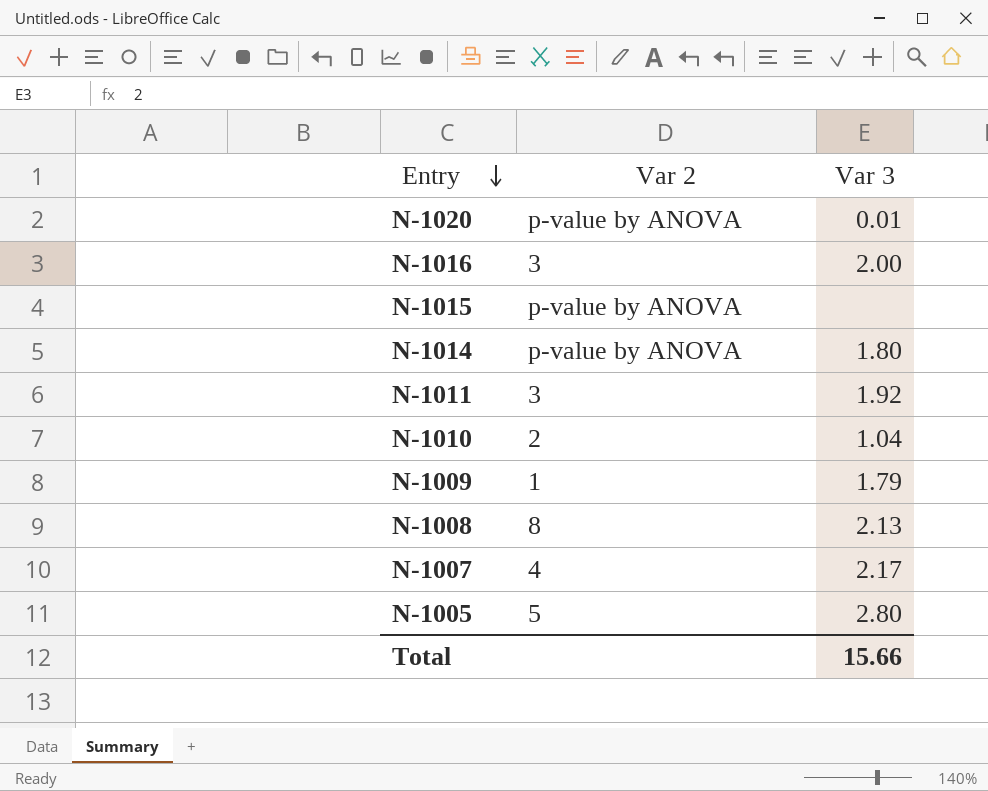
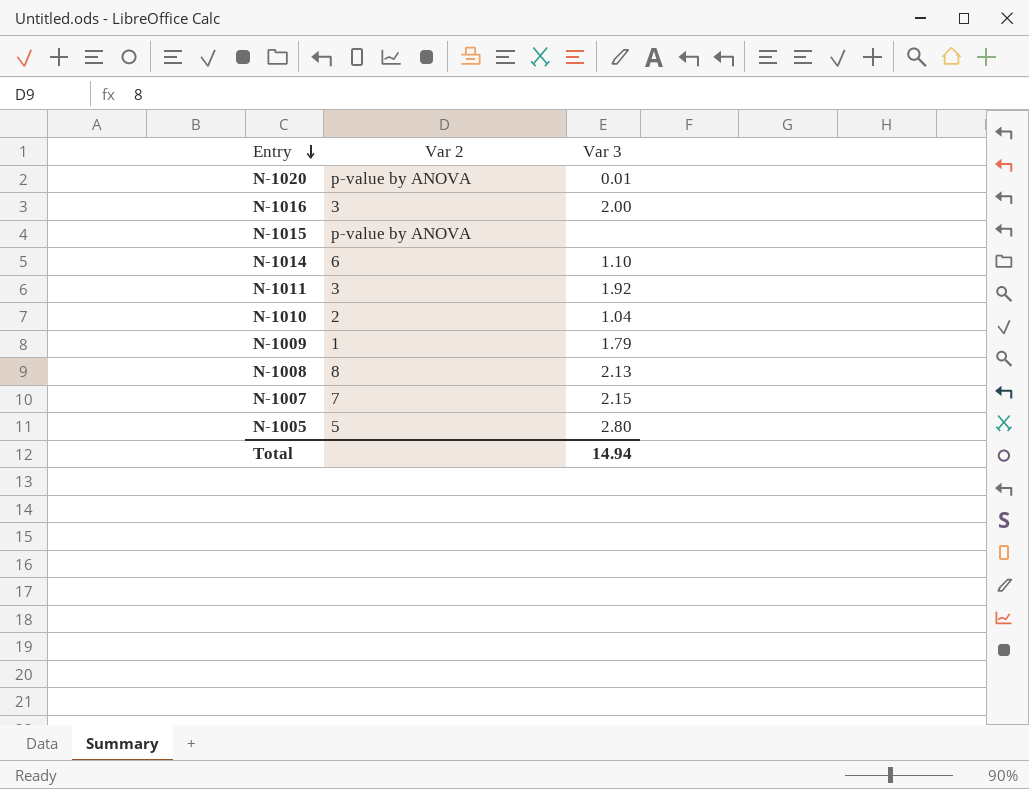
N-1014 | Var 2: p-value by ANOVA -> 6
N-1014 | Var 3: 1.80 -> 1.10
N-1007 | Var 2: 4 -> 7
N-1007 | Var 3: 2.17 -> 2.15
Total | Var 3: 15.66 -> 14.94

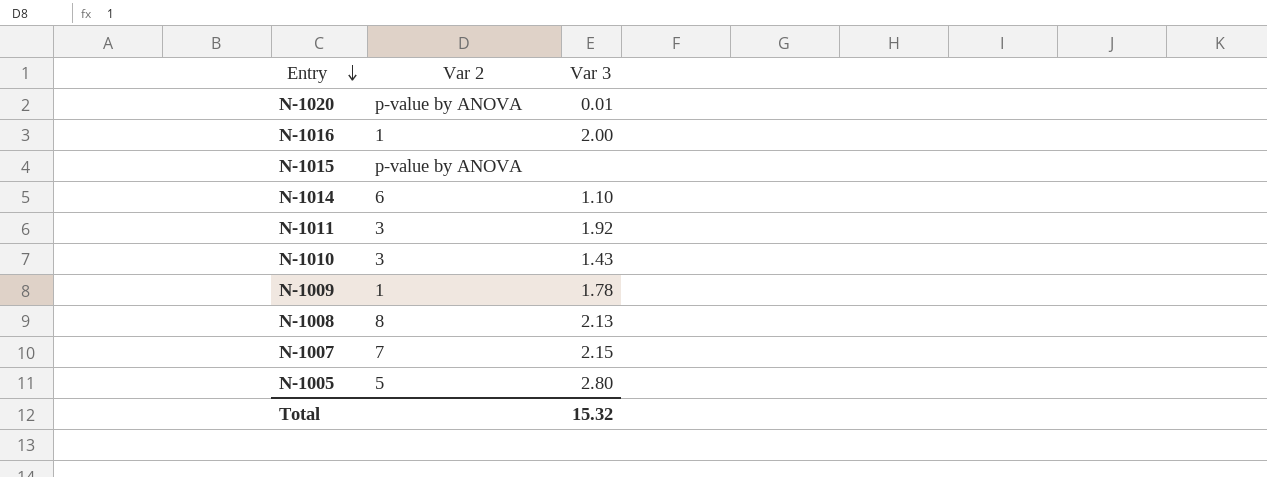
N-1016 | Var 2: 3 -> 1
N-1010 | Var 2: 2 -> 3
N-1010 | Var 3: 1.04 -> 1.43
N-1009 | Var 3: 1.79 -> 1.78
Total | Var 3: 14.94 -> 15.32

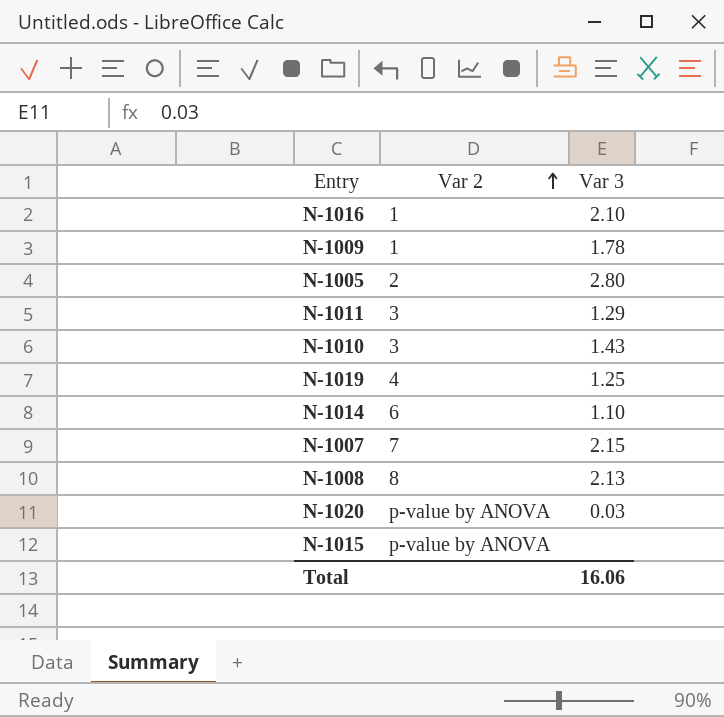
row order: Entry descending -> Var 2 ascending
N-1016 | Var 3: 2.00 -> 2.10
N-1005 | Var 2: 5 -> 2
N-1011 | Var 3: 1.92 -> 1.29
row N-1019: none -> 4 | 1.25
N-1020 | Var 3: 0.01 -> 0.03
Total | Var 3: 15.32 -> 16.06

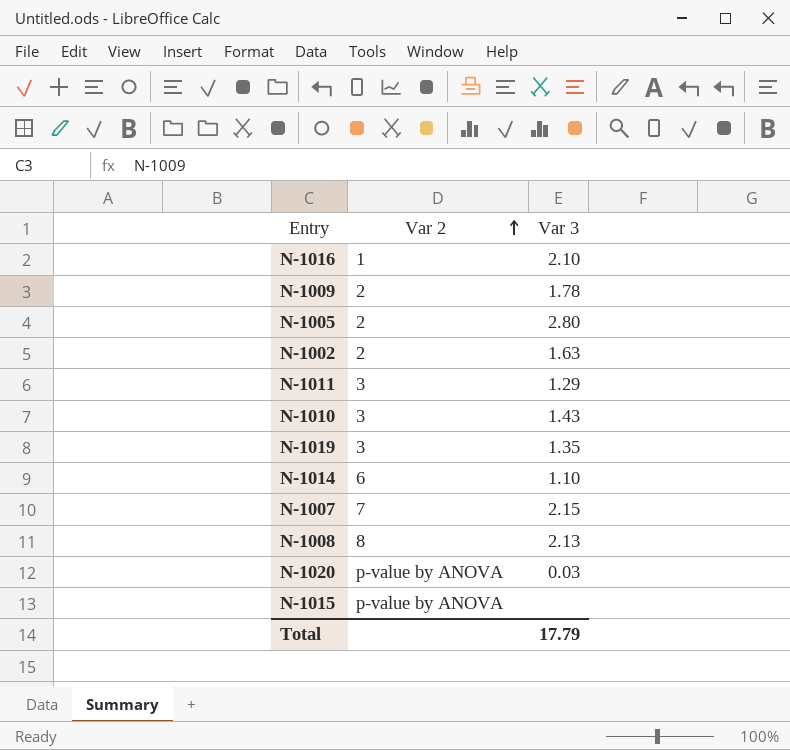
N-1009 | Var 2: 1 -> 2
row N-1002: none -> 2 | 1.63
N-1019 | Var 2: 4 -> 3
N-1019 | Var 3: 1.25 -> 1.35
Total | Var 3: 16.06 -> 17.79

